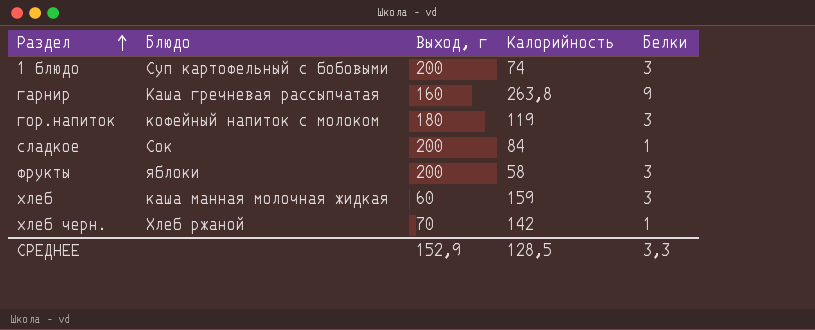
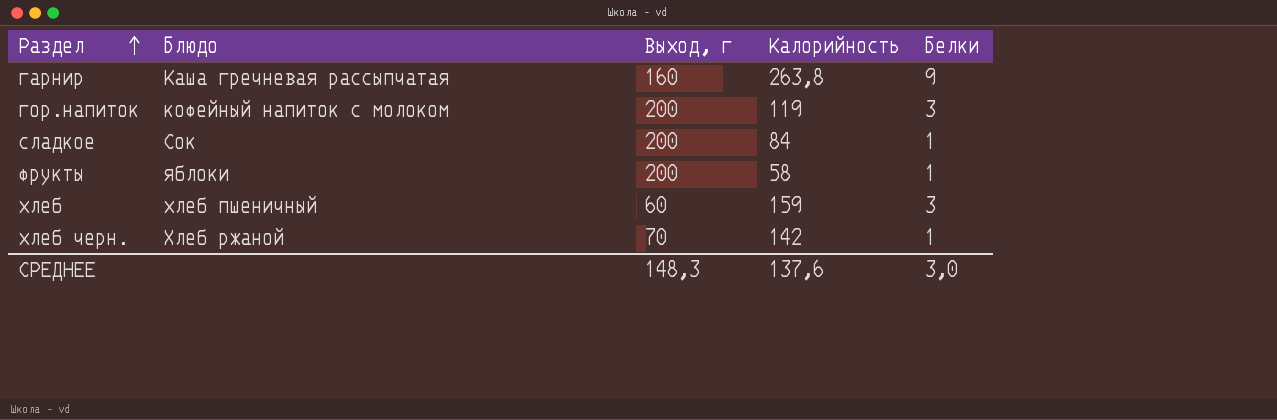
row 1 блюдо: Суп картофельный с бобовыми | 200 | 74 | 3 -> none
гор.напиток | Выход, г: 180 -> 200
фрукты | Белки: 3 -> 1
хлеб | Блюдо: каша манная молочная жидкая -> хлеб пшеничный
СРЕДНЕЕ | Выход, г: 152,9 -> 148,3
СРЕДНЕЕ | Калорийность: 128,5 -> 137,6
СРЕДНЕЕ | Белки: 3,3 -> 3,0

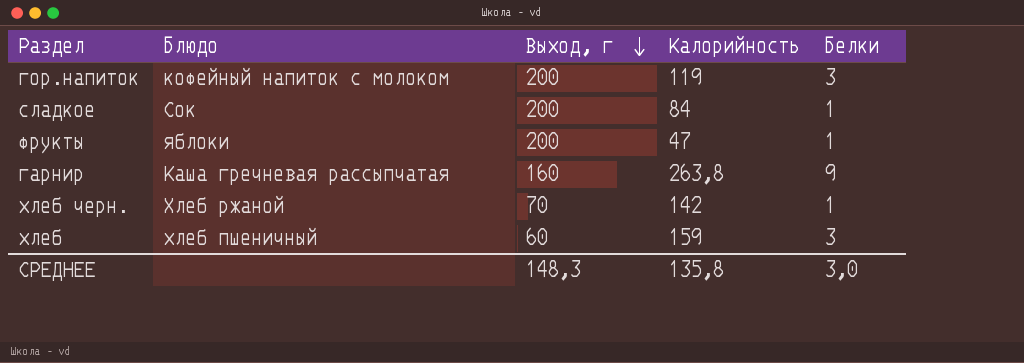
row order: Раздел ascending -> Выход, г descending
фрукты | Калорийность: 58 -> 47
СРЕДНЕЕ | Калорийность: 137,6 -> 135,8

